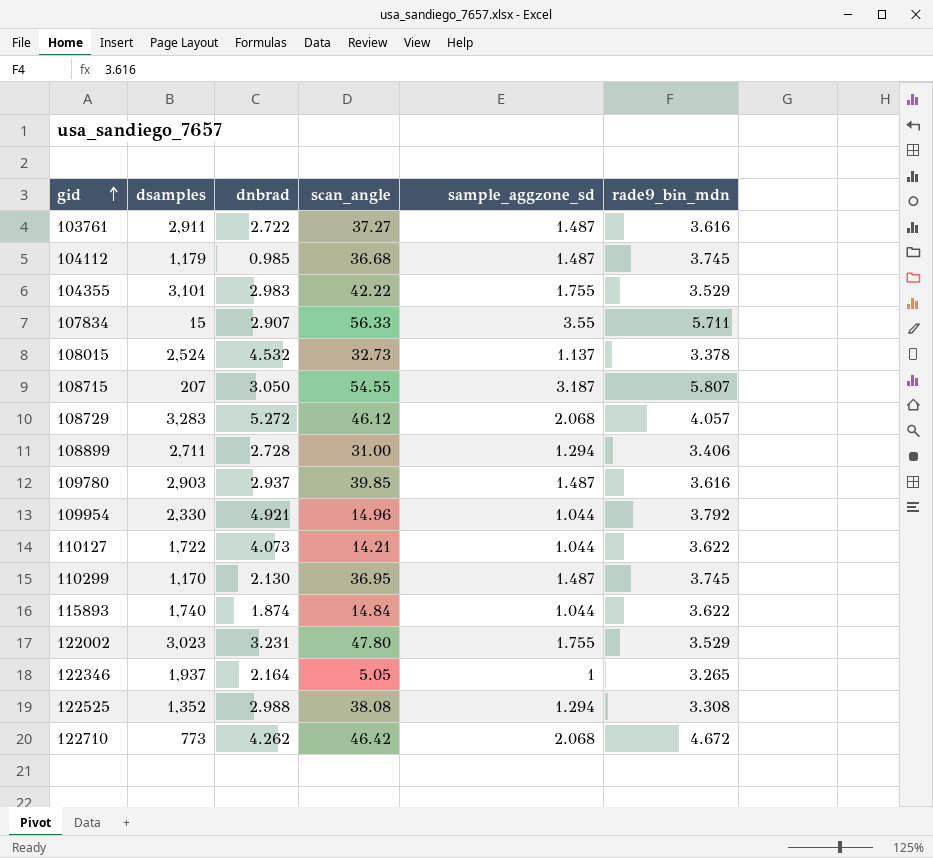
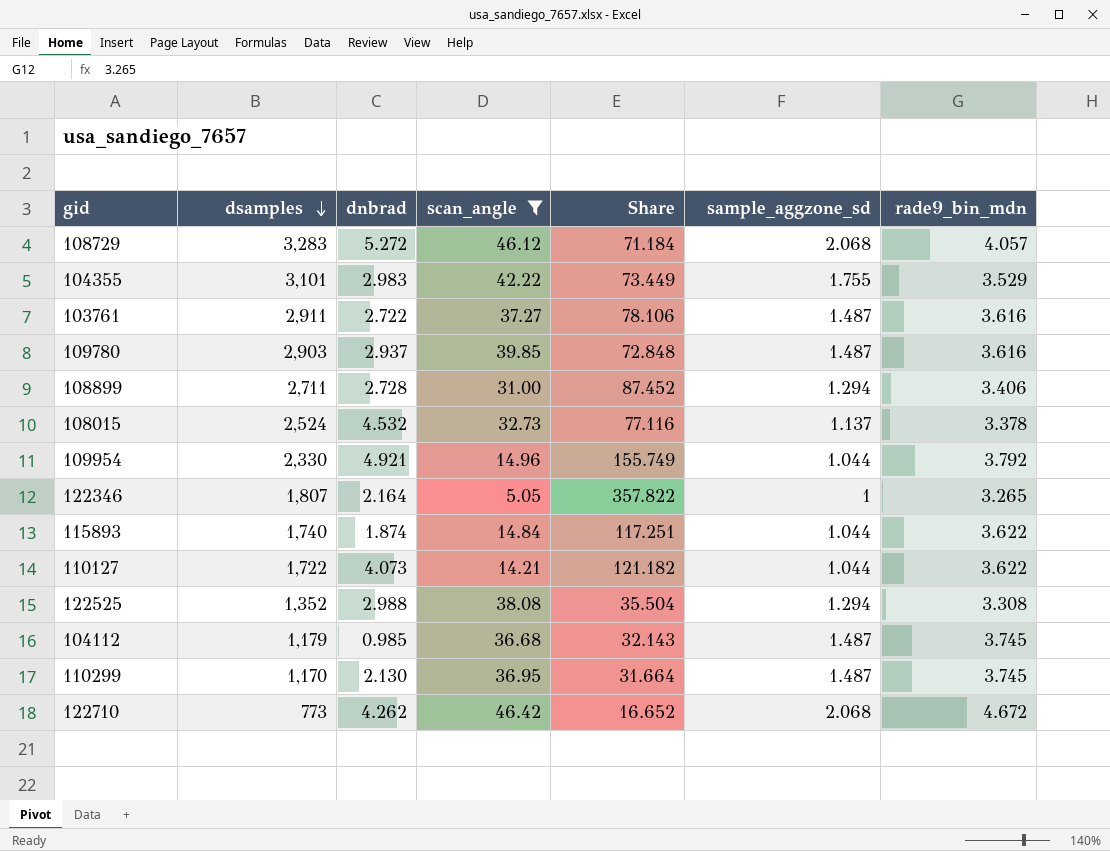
filter: none -> scan_angle <= 46.42
row order: gid ascending -> dsamples descending
column Share | formula: none -> [dsamples] / [scan_angle]
122346 | dsamples: 1,937 -> 1,807

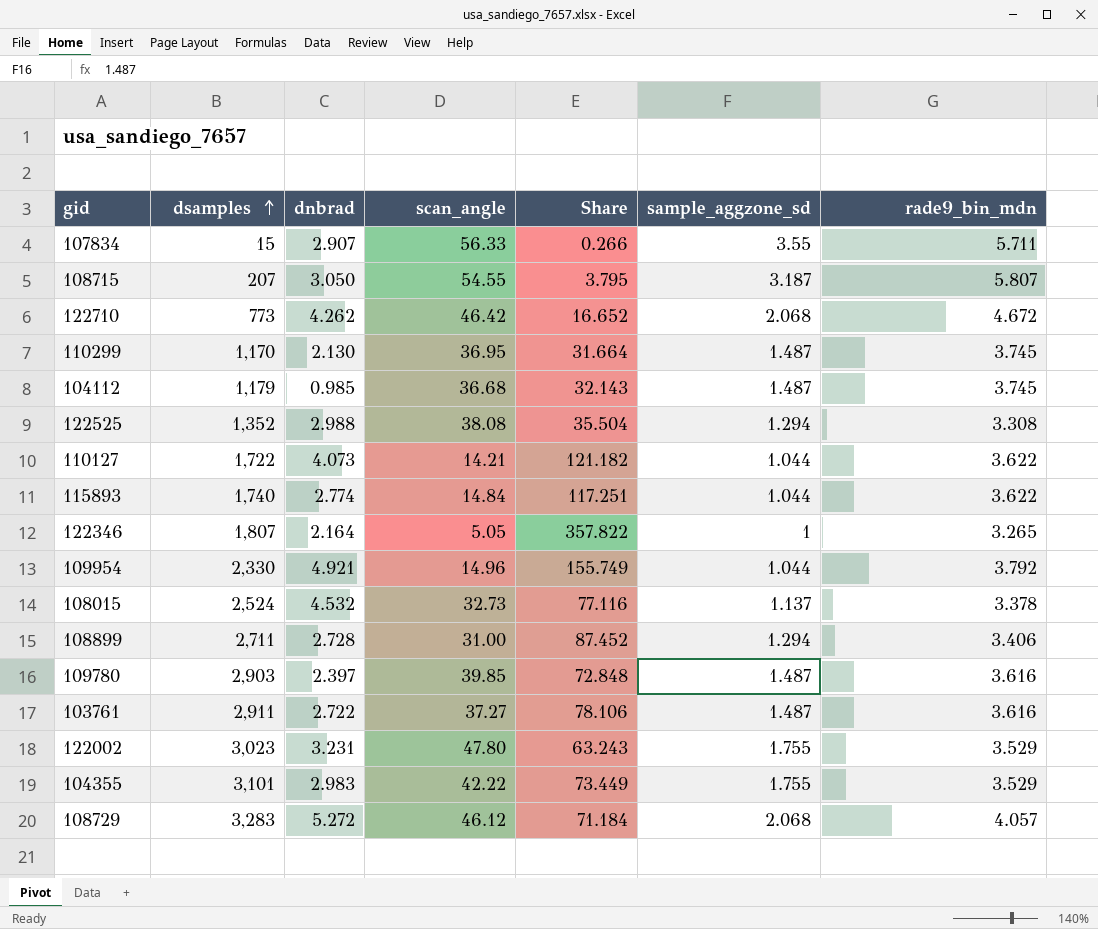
filter: scan_angle <= 46.42 -> none
row order: dsamples descending -> dsamples ascending
115893 | dnbrad: 1.874 -> 2.774
109780 | dnbrad: 2.937 -> 2.397

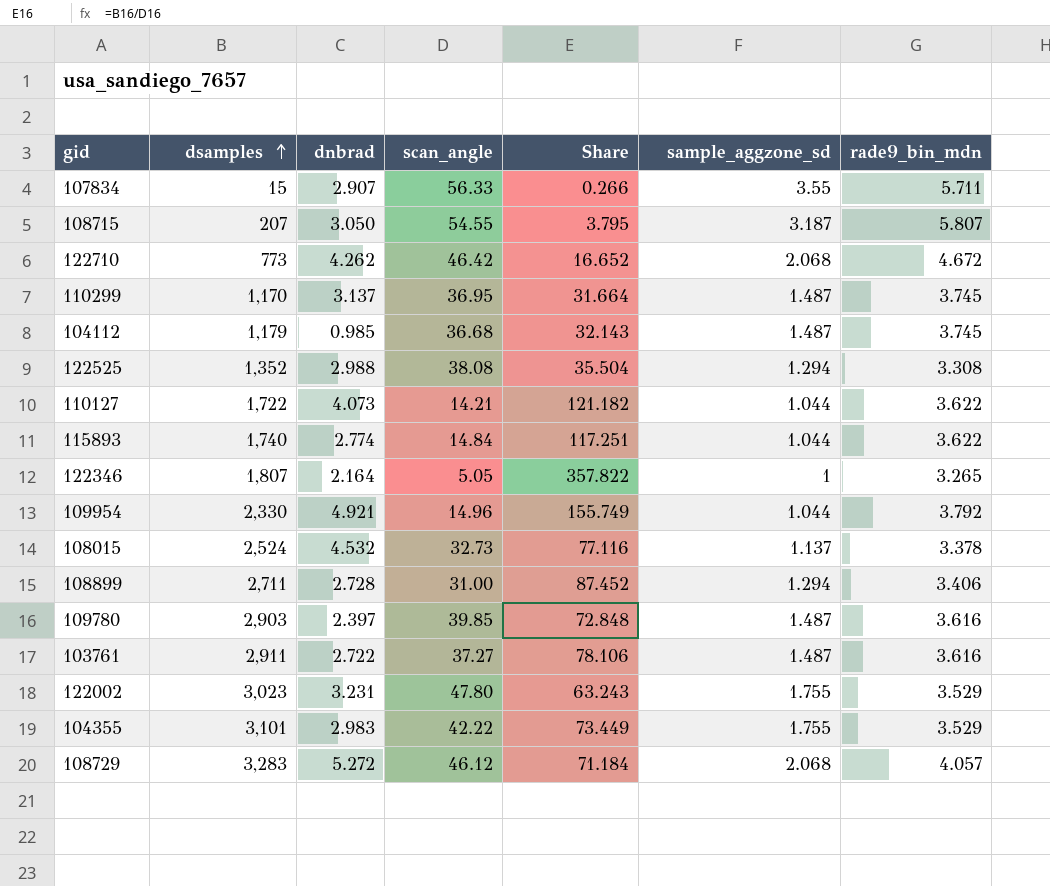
110299 | dnbrad: 2.130 -> 3.137

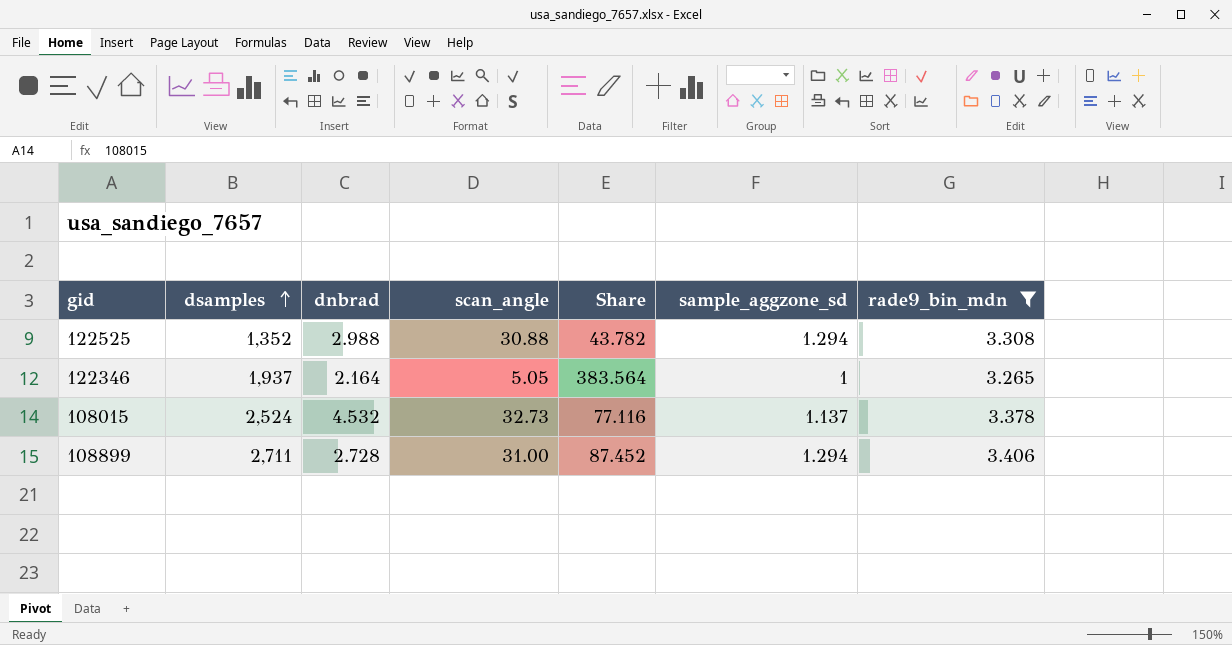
filter: none -> rade9_bin_mdn <= 3.406
122525 | scan_angle: 38.08 -> 30.88
122525 | Share: 35.504 -> 43.782
122346 | dsamples: 1,807 -> 1,937
122346 | Share: 357.822 -> 383.564

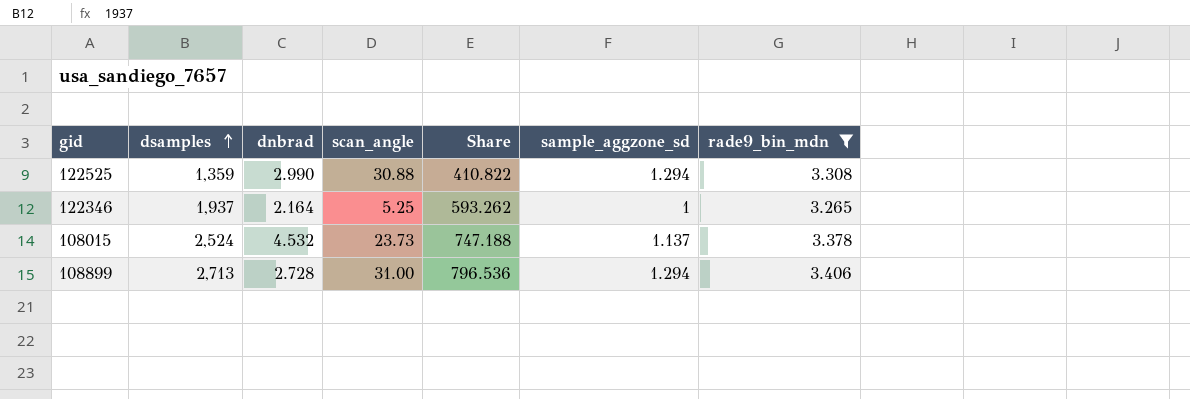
column Share | formula: [dsamples] / [scan_angle] -> [dsamples] / [rade9_bin_mdn]
122525 | dsamples: 1,352 -> 1,359
122525 | dnbrad: 2.988 -> 2.990
122346 | scan_angle: 5.05 -> 5.25
108015 | scan_angle: 32.73 -> 23.73
108899 | dsamples: 2,711 -> 2,713

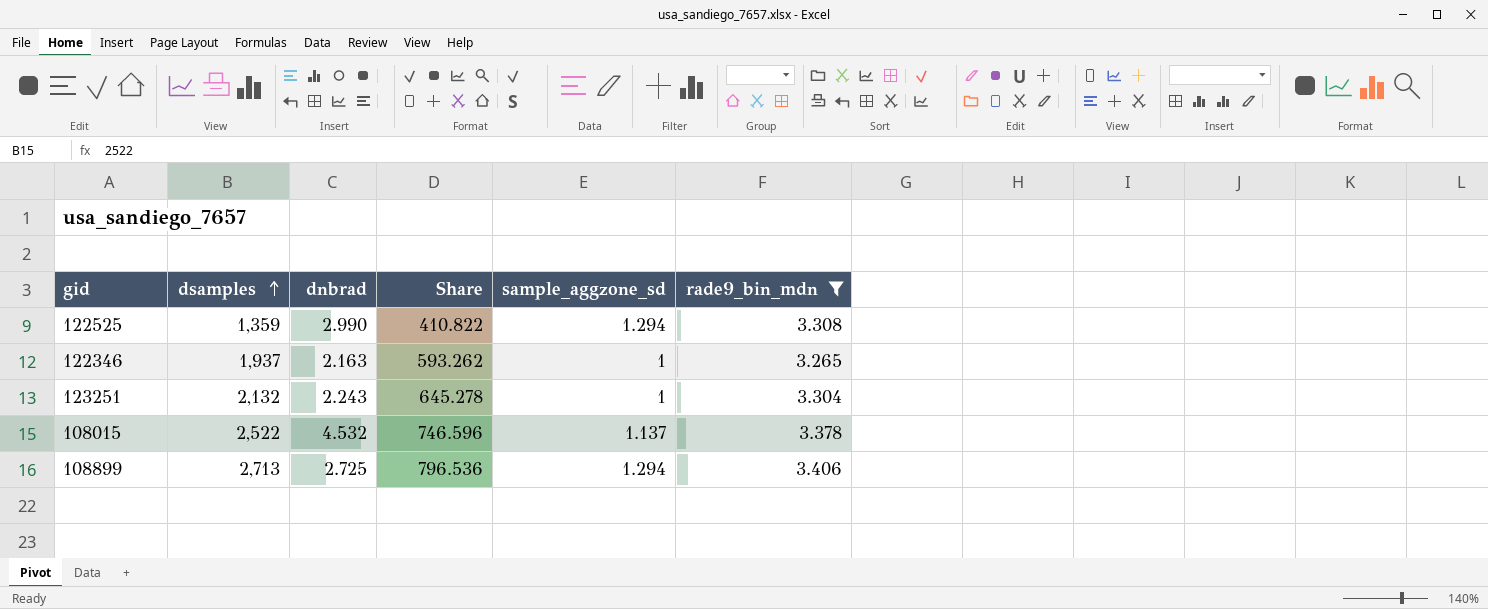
column scan_angle | position: 4 -> none
122346 | dnbrad: 2.164 -> 2.163
row 123251: none -> 2,132 | 2.243 | 645.278 | 1 | 3.304
108015 | dsamples: 2,524 -> 2,522
108015 | Share: 747.188 -> 746.596
108899 | dnbrad: 2.728 -> 2.725

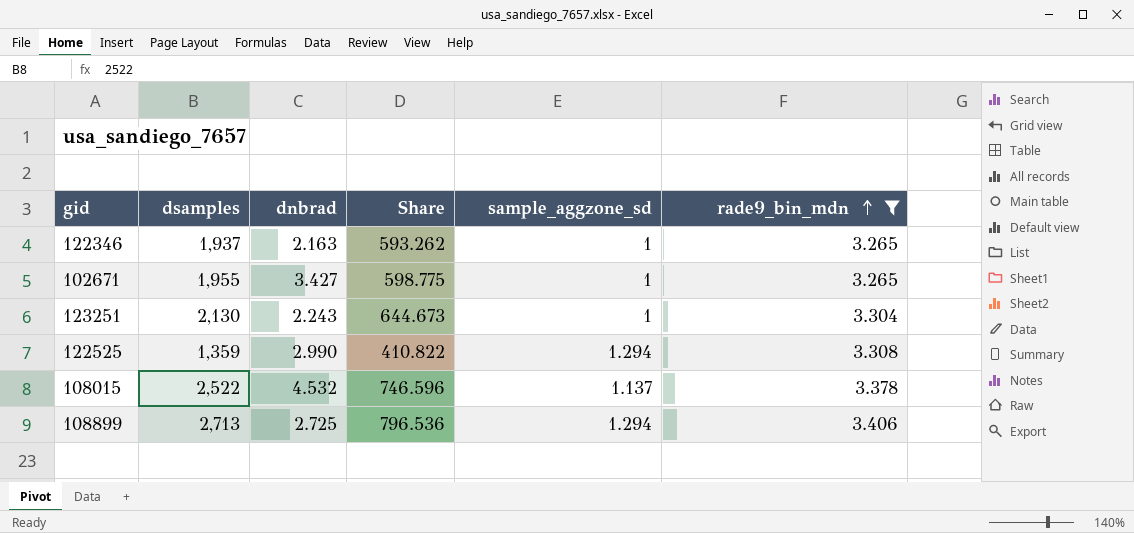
row order: dsamples ascending -> rade9_bin_mdn ascending
row 102671: none -> 1,955 | 3.427 | 598.775 | 1 | 3.265
123251 | dsamples: 2,132 -> 2,130
123251 | Share: 645.278 -> 644.673

